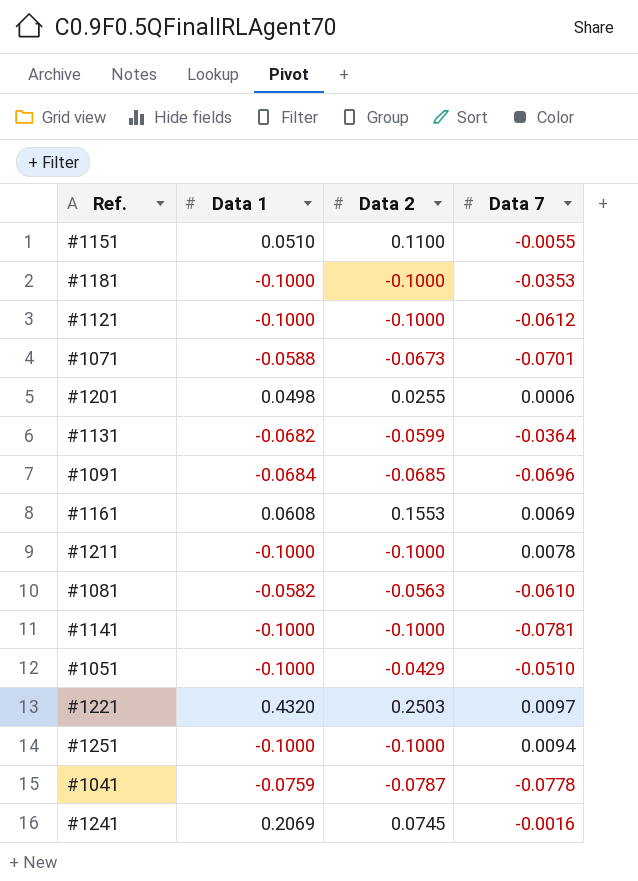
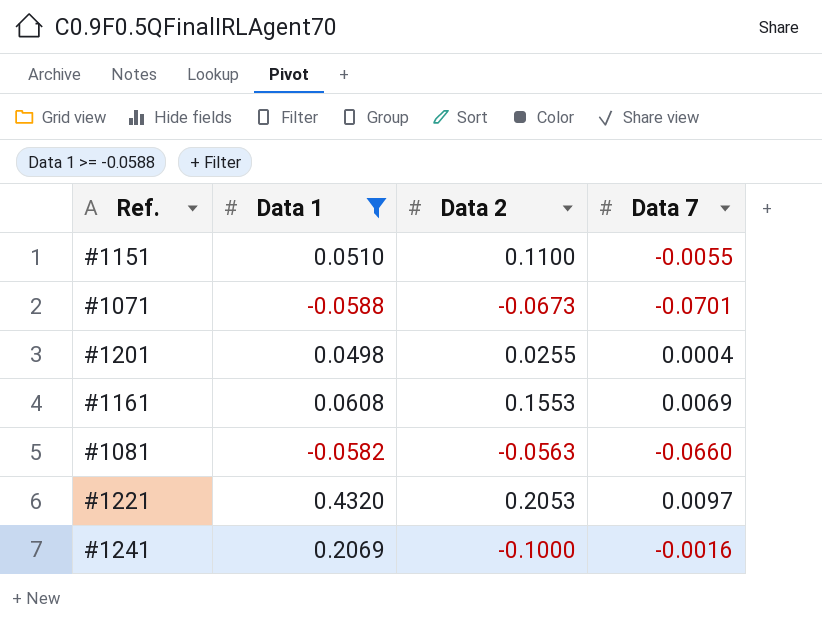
filter: none -> Data 1 >= -0.0588
#1201 | Data 7: 0.0006 -> 0.0004
#1081 | Data 7: -0.0610 -> -0.0660
#1221 | Data 2: 0.2503 -> 0.2053
#1241 | Data 2: 0.0745 -> -0.1000

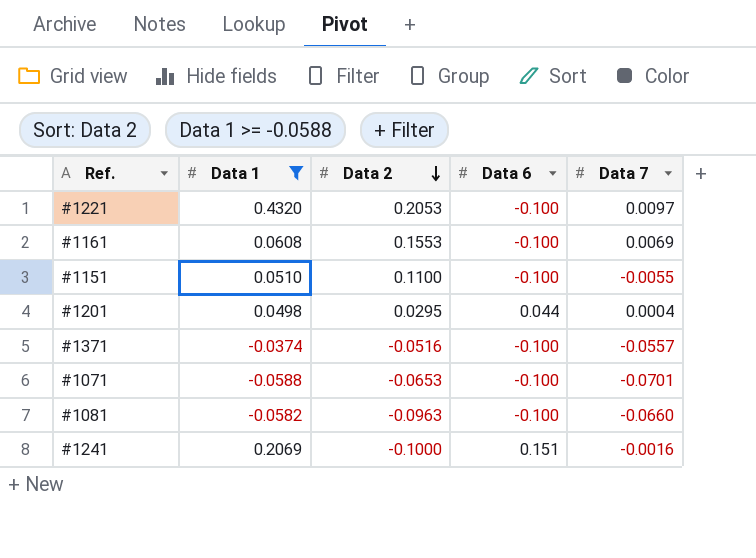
row order: none -> Data 2 descending
column Data 6 | position: none -> 4
#1201 | Data 2: 0.0255 -> 0.0295
row #1371: none -> -0.0374 | -0.0516 | -0.100 | -0.0557
#1071 | Data 2: -0.0673 -> -0.0653
#1081 | Data 2: -0.0563 -> -0.0963

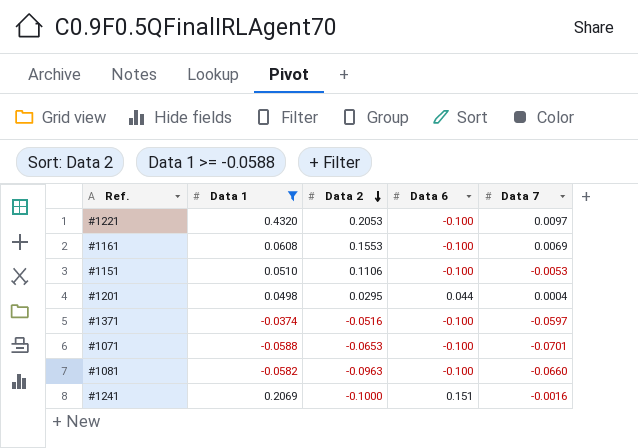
#1151 | Data 2: 0.1100 -> 0.1106
#1151 | Data 7: -0.0055 -> -0.0053
#1371 | Data 7: -0.0557 -> -0.0597

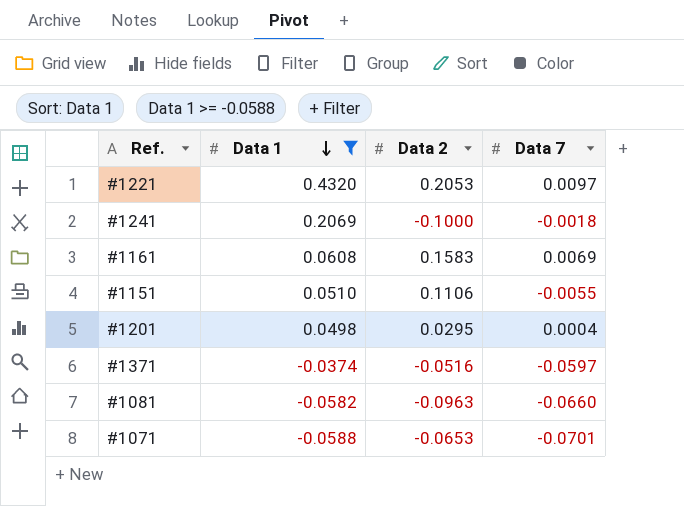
row order: Data 2 descending -> Data 1 descending
column Data 6 | position: 4 -> none
#1241 | Data 7: -0.0016 -> -0.0018
#1161 | Data 2: 0.1553 -> 0.1583
#1151 | Data 7: -0.0053 -> -0.0055

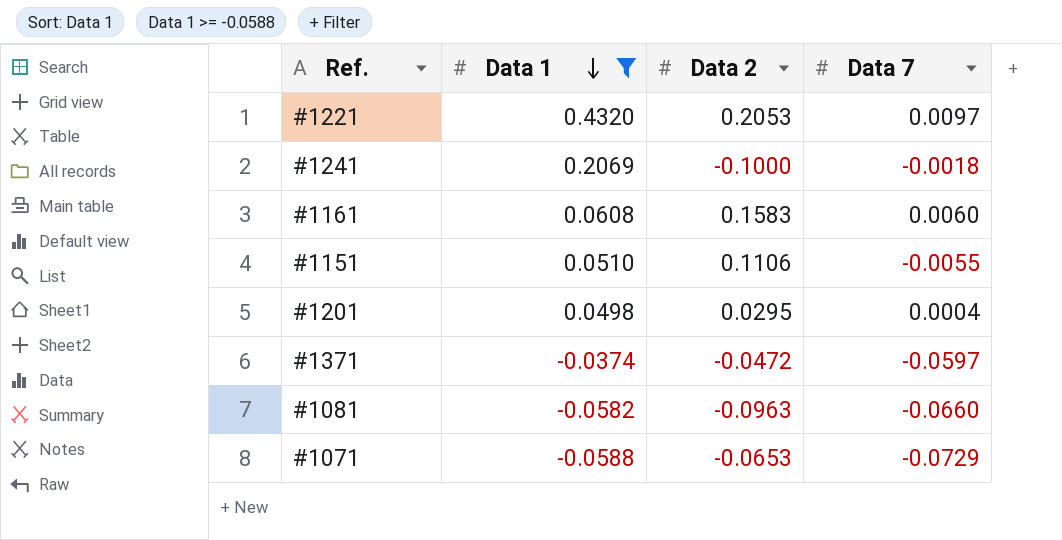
#1161 | Data 7: 0.0069 -> 0.0060
#1371 | Data 2: -0.0516 -> -0.0472
#1071 | Data 7: -0.0701 -> -0.0729

